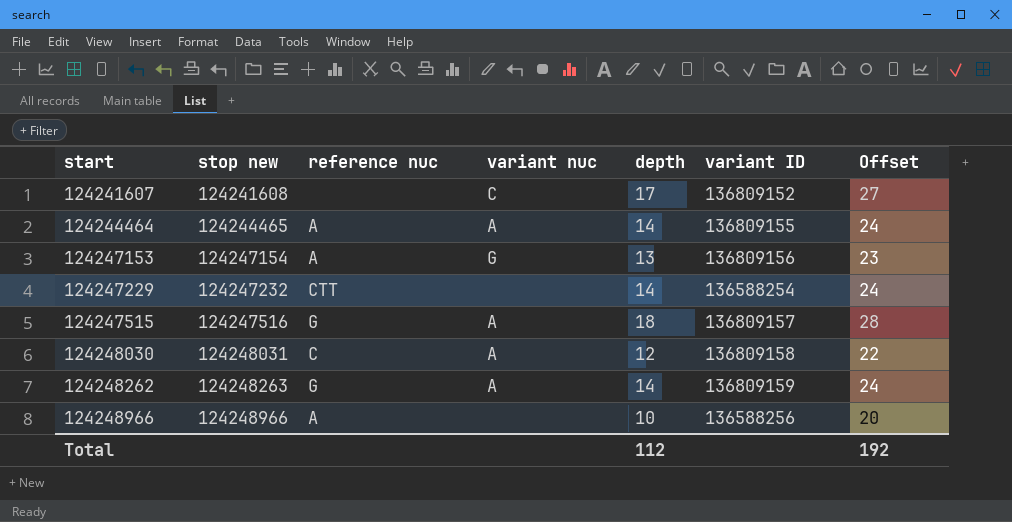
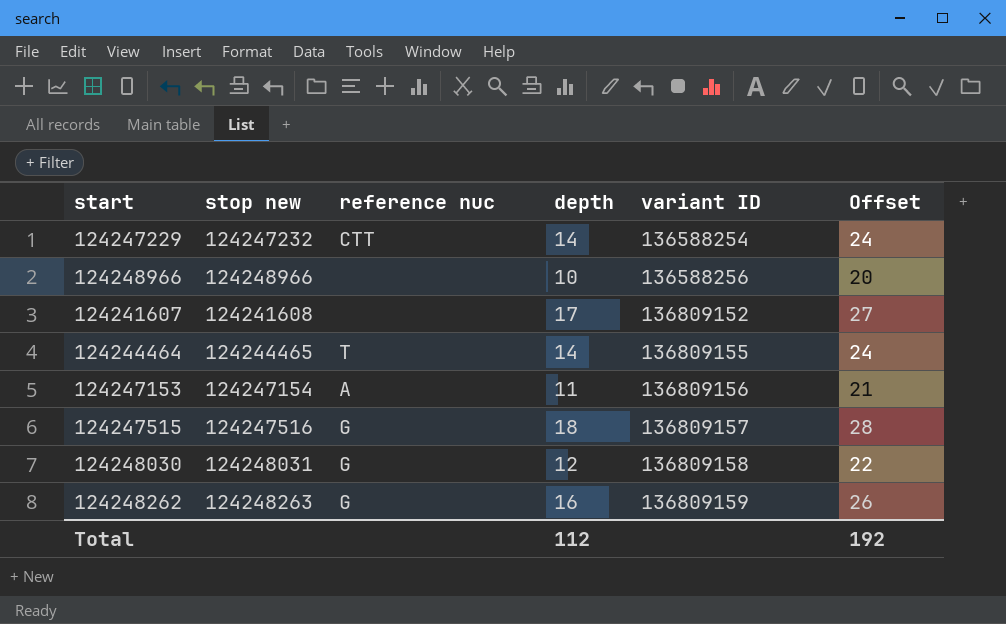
row order: start ascending -> variant ID ascending
column variant nuc | position: 4 -> none
124248966 | reference nuc: A -> none
124244464 | reference nuc: A -> T
124247153 | depth: 13 -> 11
124247153 | Offset: 23 -> 21
124248030 | reference nuc: C -> G
124248262 | depth: 14 -> 16
124248262 | Offset: 24 -> 26

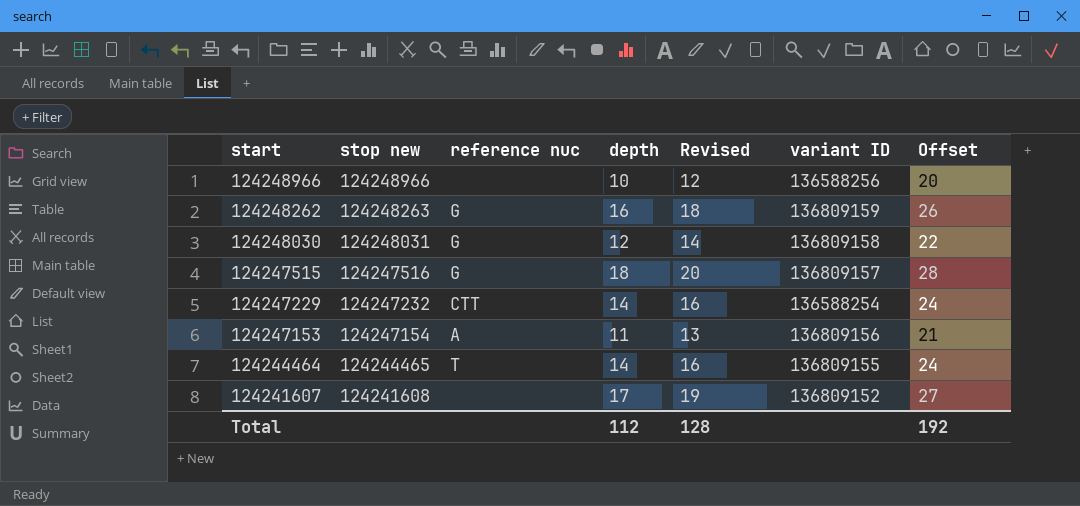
row order: variant ID ascending -> start descending
column Revised | formula: none -> [depth] + 2

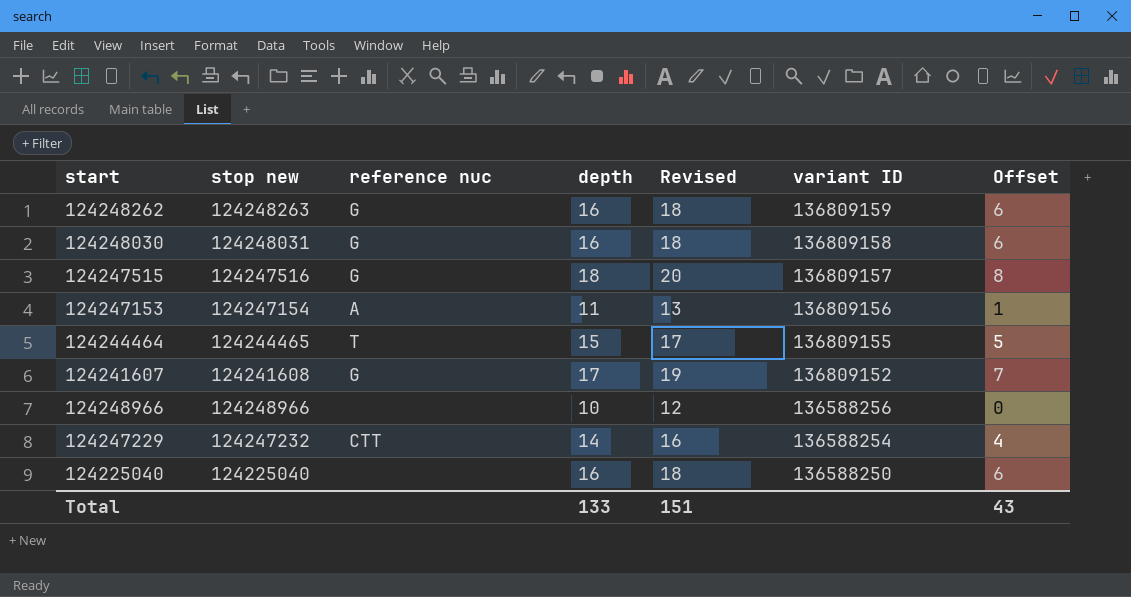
row order: start descending -> variant ID descending
column Offset | formula: [depth] + 10 -> [depth] - 10
124248030 | depth: 12 -> 16
124248030 | Revised: 14 -> 18
124244464 | depth: 14 -> 15
124244464 | Revised: 16 -> 17
124241607 | reference nuc: none -> G
row 124225040: none -> 124225040 | none | 16 | 18 | 136588250 | 6
Total | depth: 112 -> 133
Total | Revised: 128 -> 151
Total | Offset: 192 -> 43

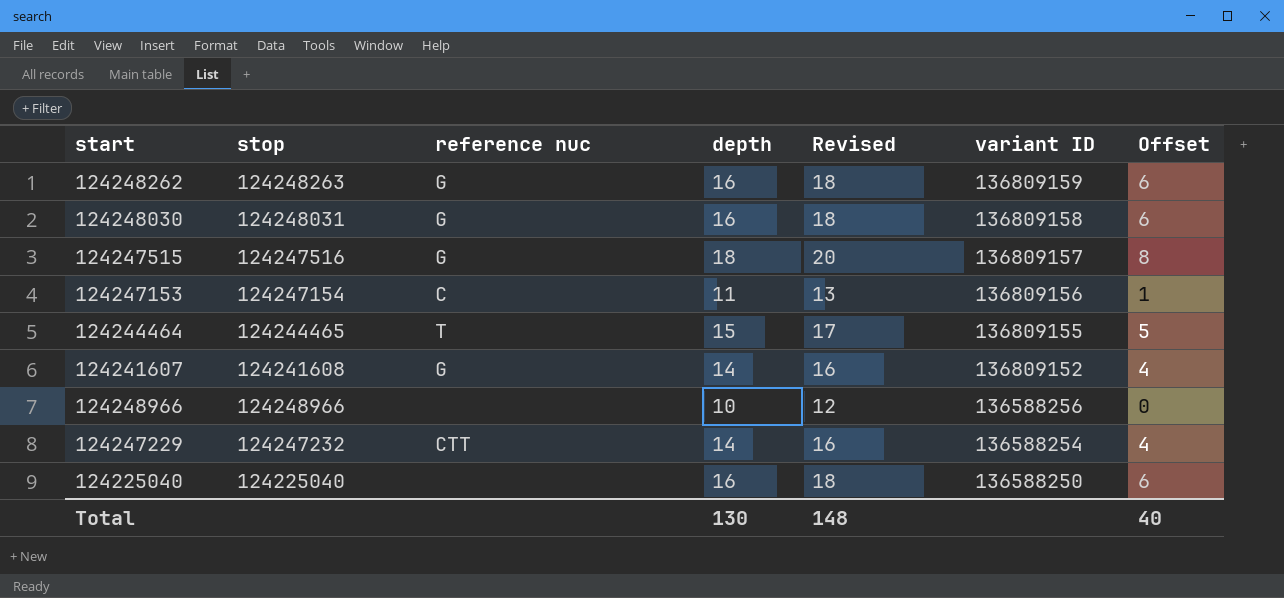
column name: stop new -> stop
124247153 | reference nuc: A -> C
124241607 | depth: 17 -> 14
124241607 | Revised: 19 -> 16
124241607 | Offset: 7 -> 4
Total | depth: 133 -> 130
Total | Revised: 151 -> 148
Total | Offset: 43 -> 40

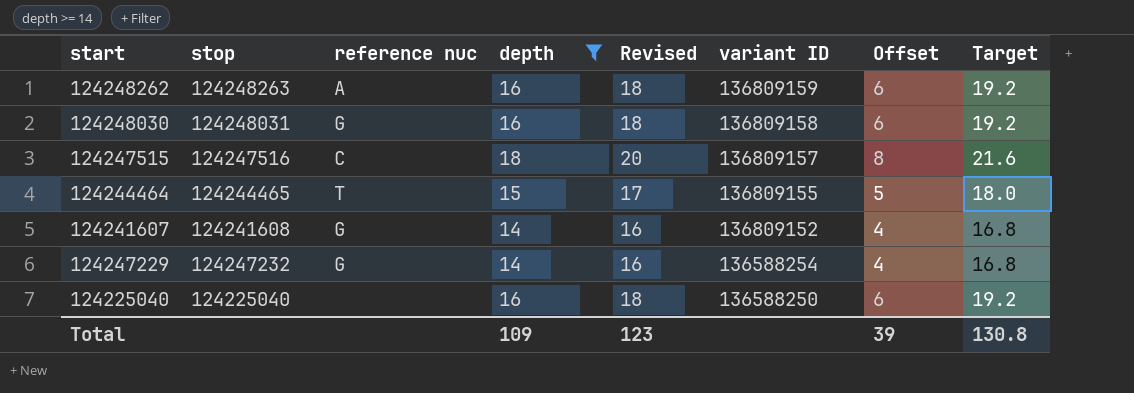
filter: none -> depth >= 14
column Target | formula: none -> [depth] * 1.2
124248262 | reference nuc: G -> A
124247515 | reference nuc: G -> C
124247229 | reference nuc: CTT -> G
Total | depth: 130 -> 109
Total | Revised: 148 -> 123
Total | Offset: 40 -> 39

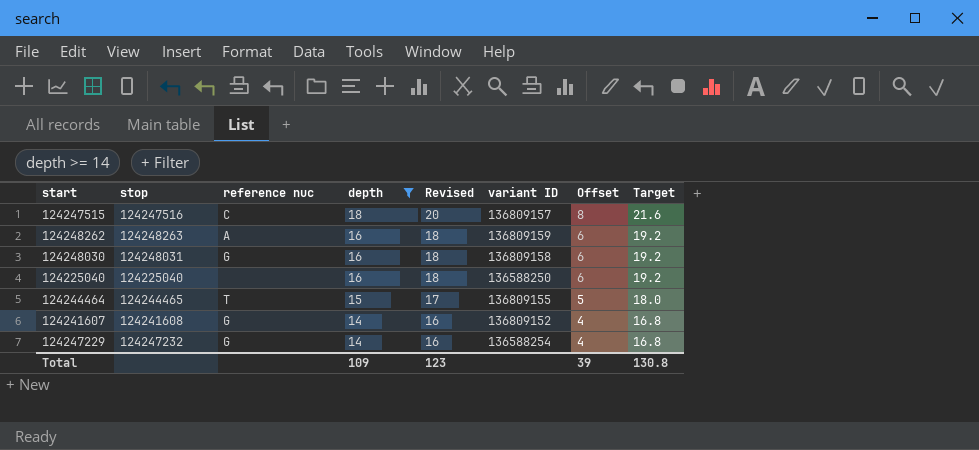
row order: variant ID descending -> depth descending

